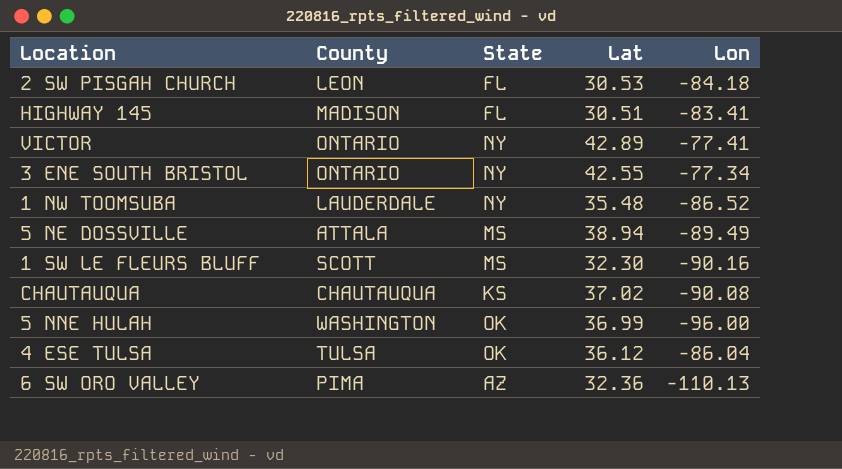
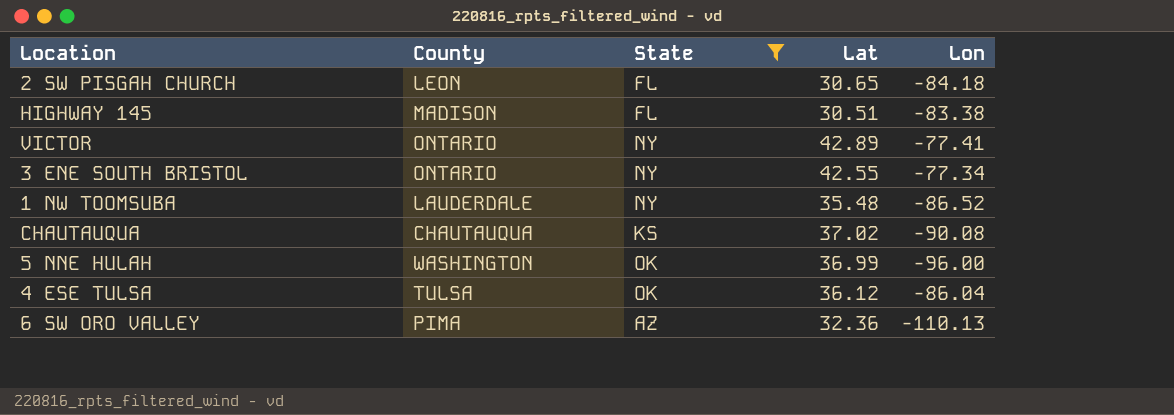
filter: none -> State != MS
2 SW PISGAH CHURCH | Lat: 30.53 -> 30.65
HIGHWAY 145 | Lon: -83.41 -> -83.38

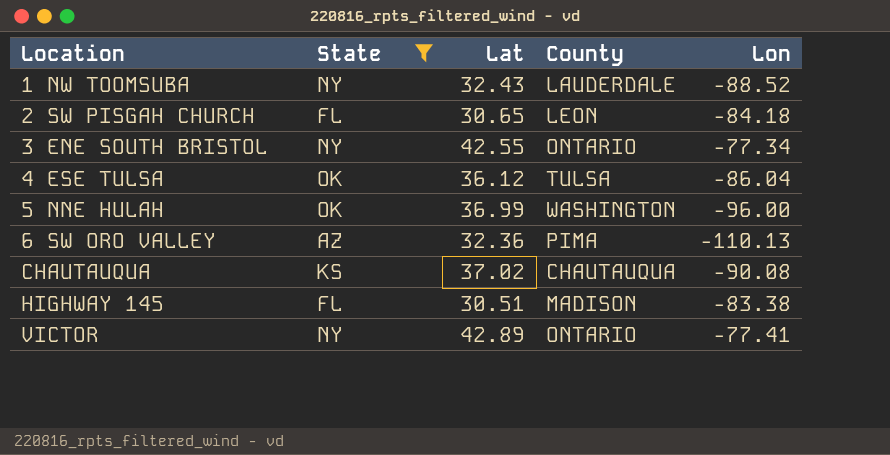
row order: none -> Location ascending
column County | position: 2 -> 4
1 NW TOOMSUBA | Lat: 35.48 -> 32.43
1 NW TOOMSUBA | Lon: -86.52 -> -88.52

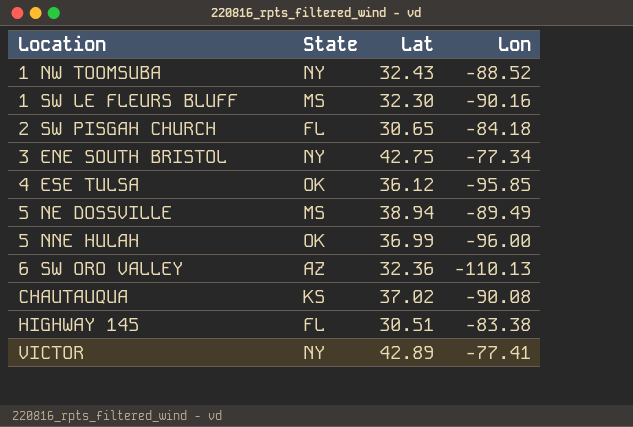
filter: State != MS -> none
column County | position: 4 -> none
3 ENE SOUTH BRISTOL | Lat: 42.55 -> 42.75
4 ESE TULSA | Lon: -86.04 -> -95.85

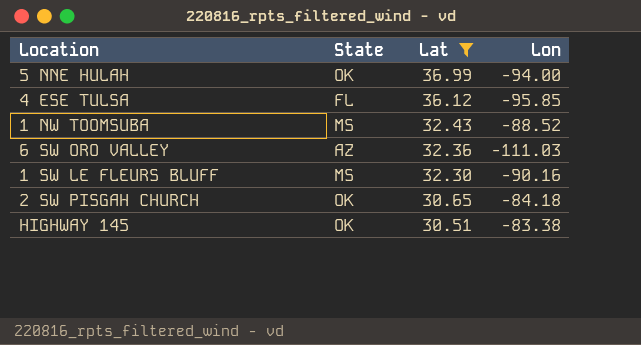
filter: none -> Lat <= 36.99
row order: Location ascending -> Lat descending
5 NNE HULAH | Lon: -96.00 -> -94.00
4 ESE TULSA | State: OK -> FL
1 NW TOOMSUBA | State: NY -> MS
6 SW ORO VALLEY | Lon: -110.13 -> -111.03
2 SW PISGAH CHURCH | State: FL -> OK
HIGHWAY 145 | State: FL -> OK

